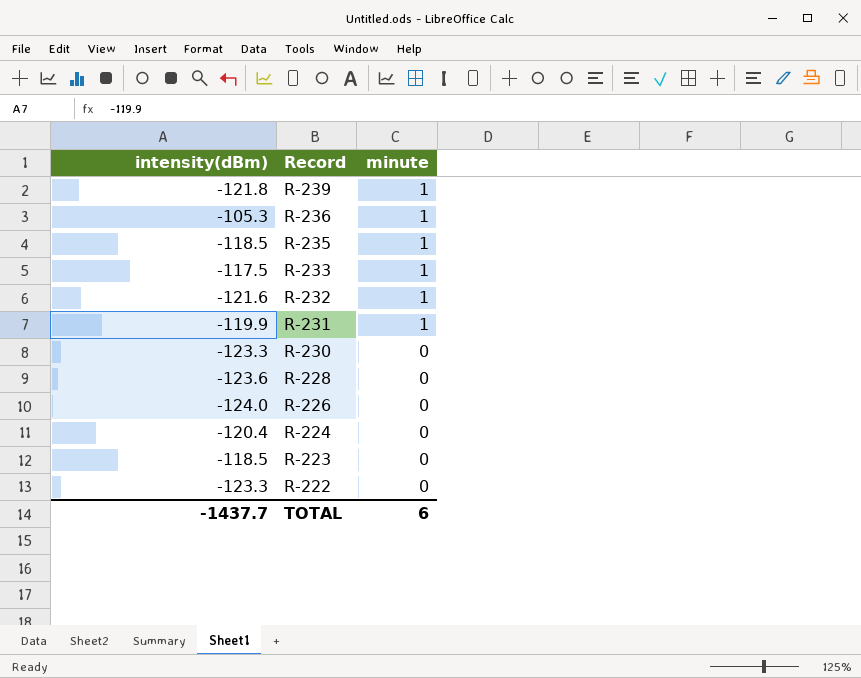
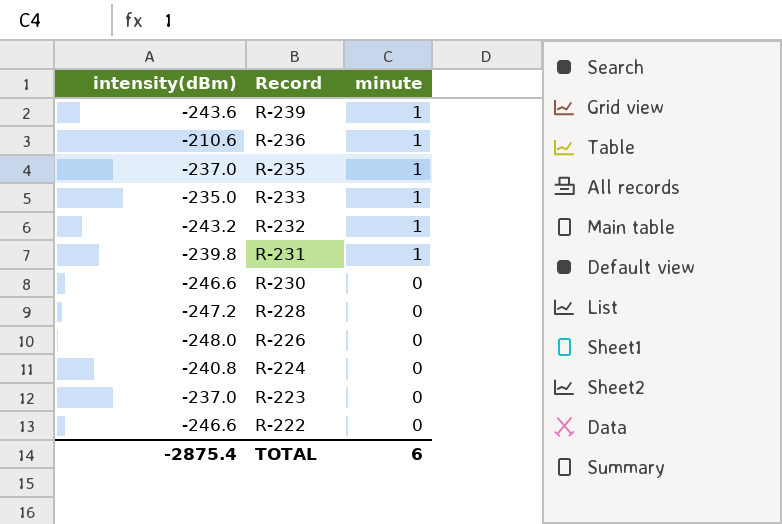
R-239 | intensity(dBm): -121.8 -> -243.6
R-236 | intensity(dBm): -105.3 -> -210.6
R-235 | intensity(dBm): -118.5 -> -237.0
R-233 | intensity(dBm): -117.5 -> -235.0
R-232 | intensity(dBm): -121.6 -> -243.2
R-231 | intensity(dBm): -119.9 -> -239.8
R-230 | intensity(dBm): -123.3 -> -246.6
R-228 | intensity(dBm): -123.6 -> -247.2
R-226 | intensity(dBm): -124.0 -> -248.0
R-224 | intensity(dBm): -120.4 -> -240.8
R-223 | intensity(dBm): -118.5 -> -237.0
R-222 | intensity(dBm): -123.3 -> -246.6
TOTAL | intensity(dBm): -1437.7 -> -2875.4

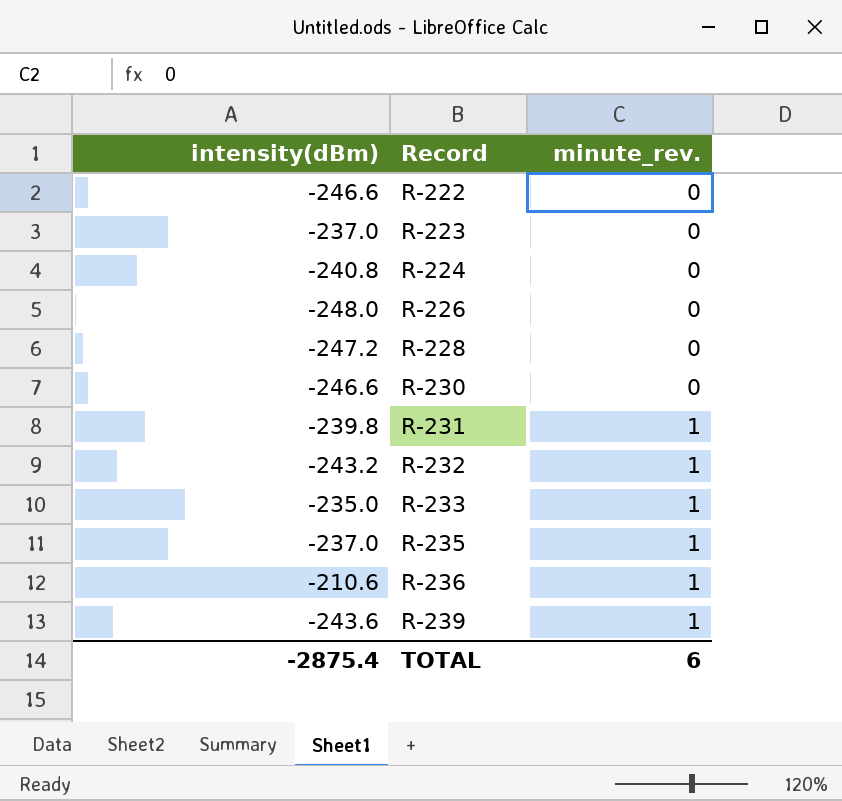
row order: Record descending -> Record ascending
column name: minute -> minute_rev.

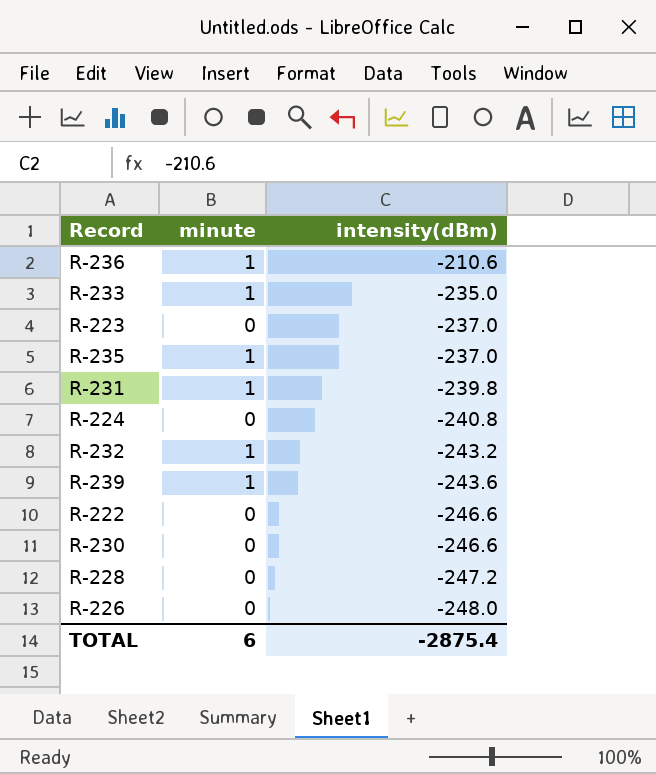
row order: Record ascending -> intensity(dBm) descending
column name: minute_rev. -> minute
column intensity(dBm) | position: 1 -> 3

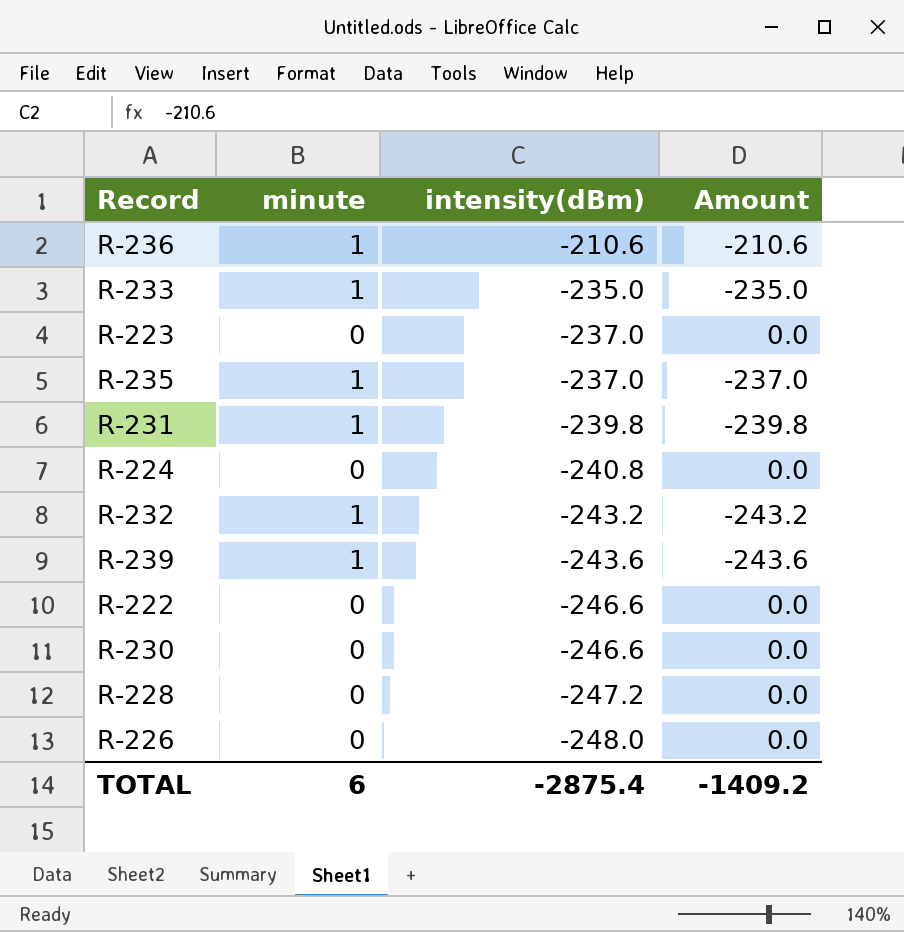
column Amount | formula: none -> [minute] * [intensity(dBm)]

